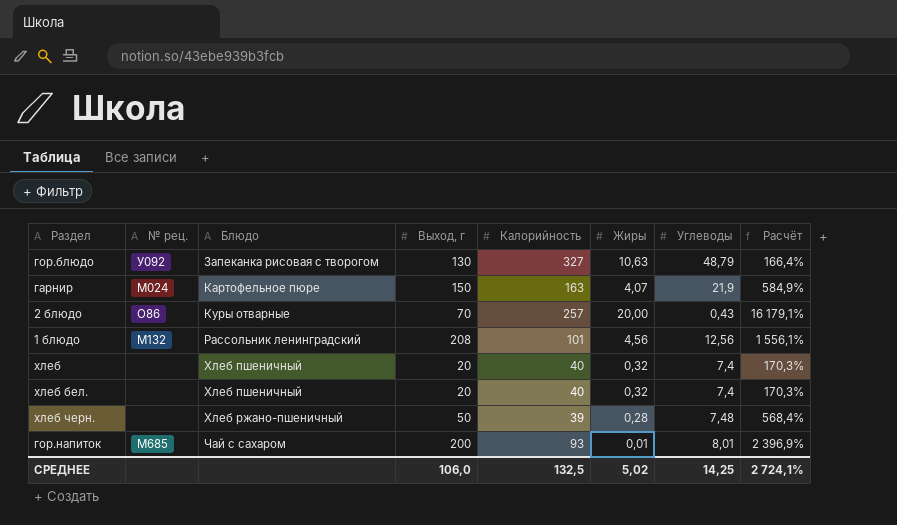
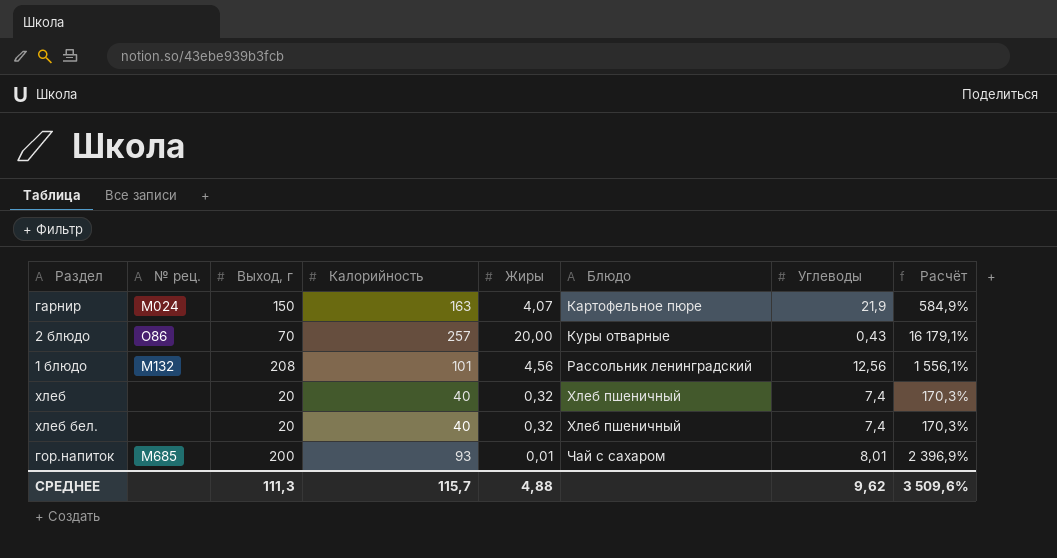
column Блюдо | position: 3 -> 6
row гор.блюдо: У092 | Запеканка рисовая с творогом | 130 | 327 | 10,63 | 48,79 | 166,4% -> none
row хлеб черн.: none | Хлеб ржано-пшеничный | 50 | 39 | 0,28 | 7,48 | 568,4% -> none
СРЕДНЕЕ | Выход, г: 106,0 -> 111,3
СРЕДНЕЕ | Калорийность: 132,5 -> 115,7
СРЕДНЕЕ | Жиры: 5,02 -> 4,88
СРЕДНЕЕ | Углеводы: 14,25 -> 9,62
СРЕДНЕЕ | Расчёт: 2 724,1% -> 3 509,6%

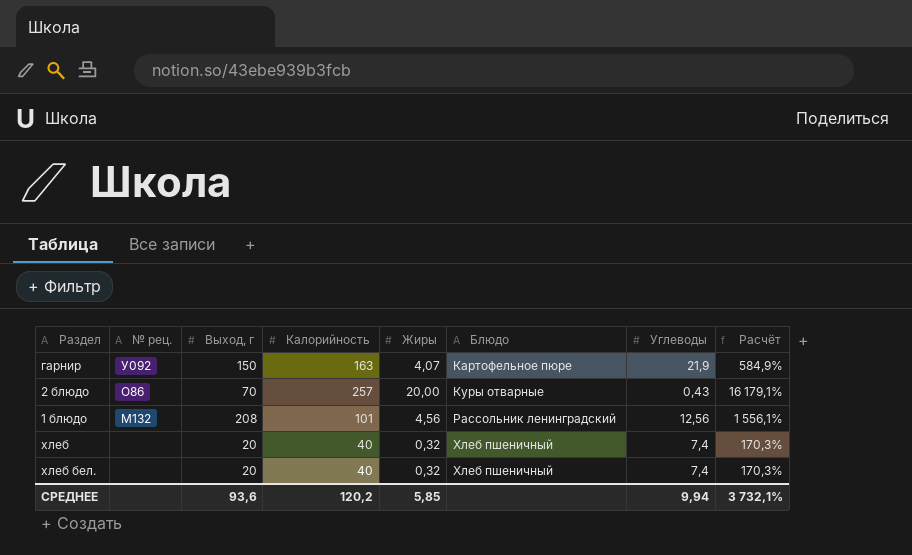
row гор.напиток: М685 | 200 | 93 | 0,01 | Чай с сахаром | 8,01 | 2 396,9% -> none
гарнир | № рец.: М024 -> У092
СРЕДНЕЕ | Выход, г: 111,3 -> 93,6
СРЕДНЕЕ | Калорийность: 115,7 -> 120,2
СРЕДНЕЕ | Жиры: 4,88 -> 5,85
СРЕДНЕЕ | Углеводы: 9,62 -> 9,94
СРЕДНЕЕ | Расчёт: 3 509,6% -> 3 732,1%

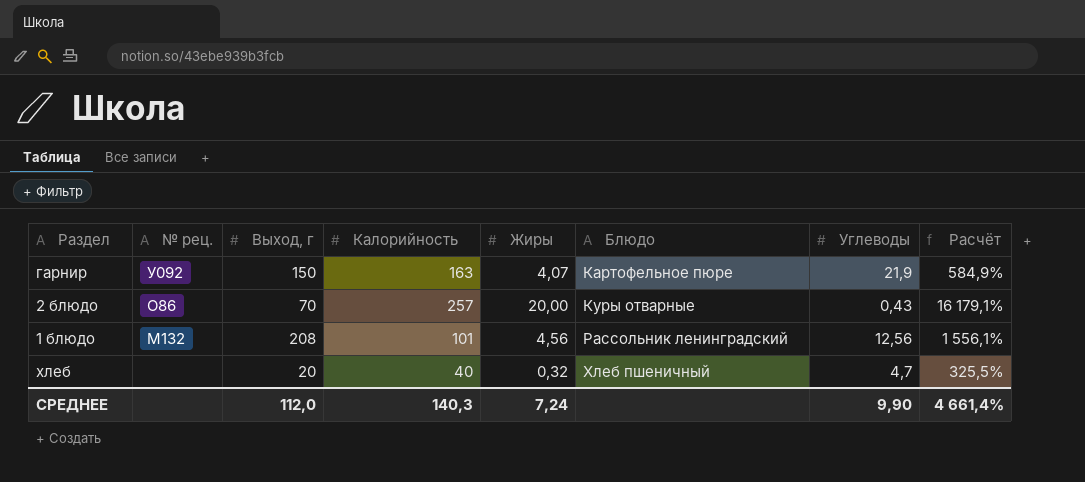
row хлеб бел.: none | 20 | 40 | 0,32 | Хлеб пшеничный | 7,4 | 170,3% -> none
хлеб | Углеводы: 7,4 -> 4,7
хлеб | Расчёт: 170,3% -> 325,5%
СРЕДНЕЕ | Выход, г: 93,6 -> 112,0
СРЕДНЕЕ | Калорийность: 120,2 -> 140,3
СРЕДНЕЕ | Жиры: 5,85 -> 7,24
СРЕДНЕЕ | Углеводы: 9,94 -> 9,90
СРЕДНЕЕ | Расчёт: 3 732,1% -> 4 661,4%

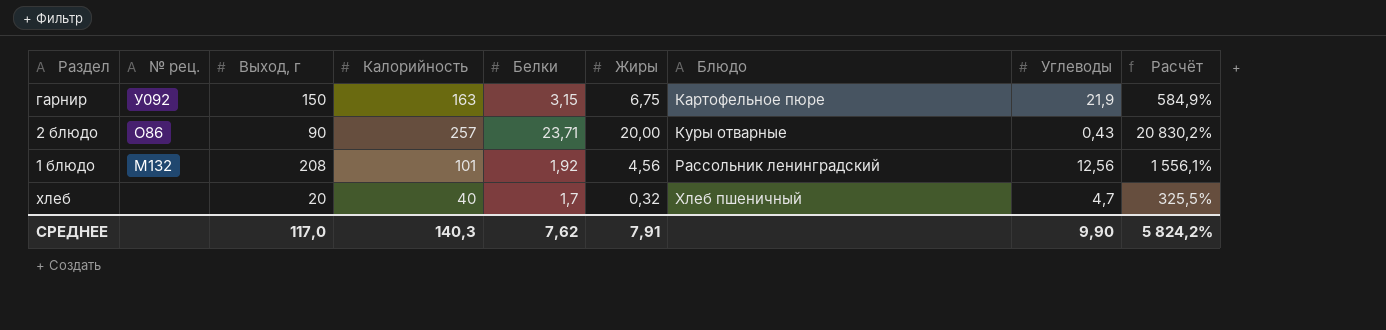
column Белки | position: none -> 5
гарнир | Жиры: 4,07 -> 6,75
2 блюдо | Выход, г: 70 -> 90
2 блюдо | Расчёт: 16 179,1% -> 20 830,2%
СРЕДНЕЕ | Выход, г: 112,0 -> 117,0
СРЕДНЕЕ | Жиры: 7,24 -> 7,91
СРЕДНЕЕ | Расчёт: 4 661,4% -> 5 824,2%

